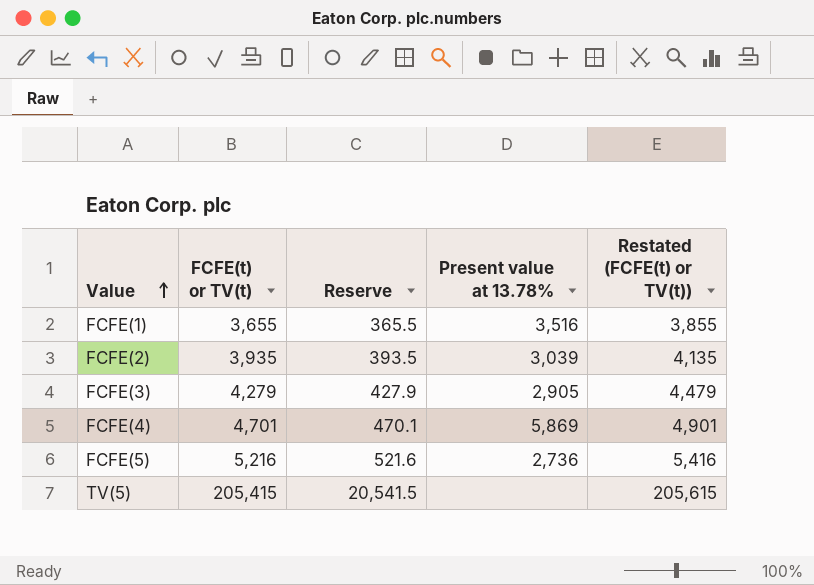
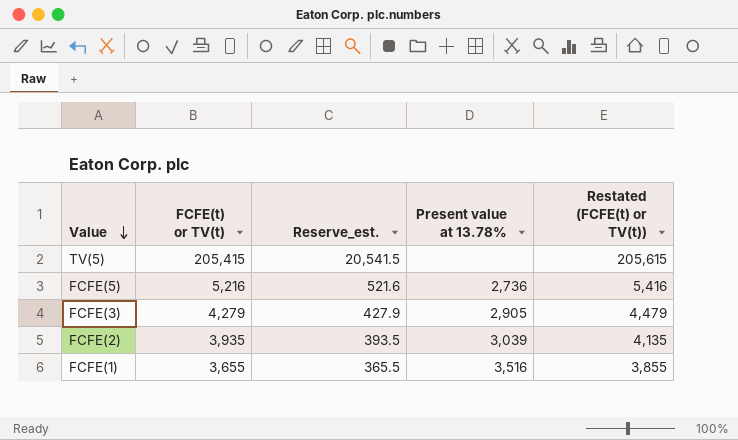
row order: Value ascending -> Value descending
column name: Reserve -> Reserve_est.
row FCFE(4): 4,701 | 470.1 | 5,869 | 4,901 -> none

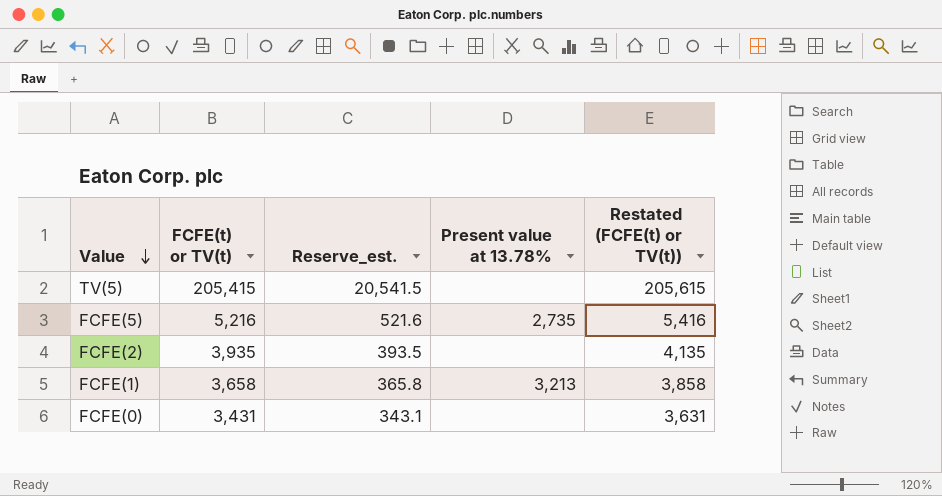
row FCFE(3): 4,279 | 427.9 | 2,905 | 4,479 -> none
FCFE(5) | Present value at 13.78%: 2,736 -> 2,735
FCFE(2) | Present value at 13.78%: 3,039 -> none
FCFE(1) | FCFE(t) or TV(t): 3,655 -> 3,658
FCFE(1) | Reserve_est.: 365.5 -> 365.8
FCFE(1) | Present value at 13.78%: 3,516 -> 3,213
FCFE(1) | Restated (FCFE(t) or TV(t)): 3,855 -> 3,858
row FCFE(0): none -> 3,431 | 343.1 | none | 3,631

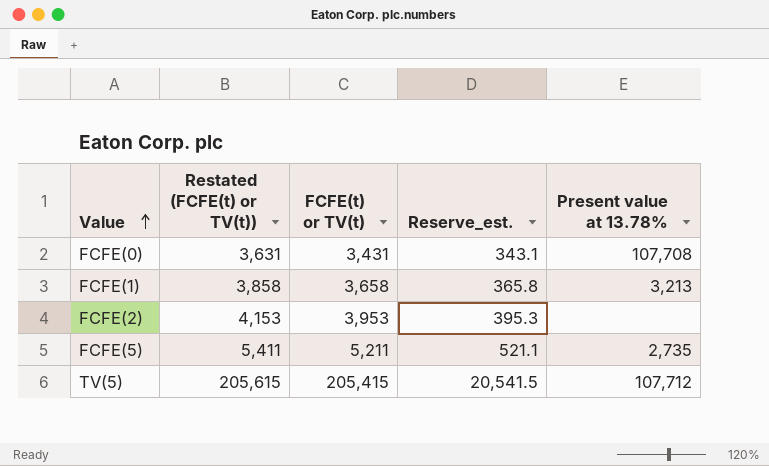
row order: Value descending -> Value ascending
column Restated (FCFE(t) or TV(t)) | position: 5 -> 2
FCFE(0) | Present value at 13.78%: none -> 107,708
FCFE(2) | Restated (FCFE(t) or TV(t)): 4,135 -> 4,153
FCFE(2) | FCFE(t) or TV(t): 3,935 -> 3,953
FCFE(2) | Reserve_est.: 393.5 -> 395.3
FCFE(5) | Restated (FCFE(t) or TV(t)): 5,416 -> 5,411
FCFE(5) | FCFE(t) or TV(t): 5,216 -> 5,211
FCFE(5) | Reserve_est.: 521.6 -> 521.1
TV(5) | Present value at 13.78%: none -> 107,712

